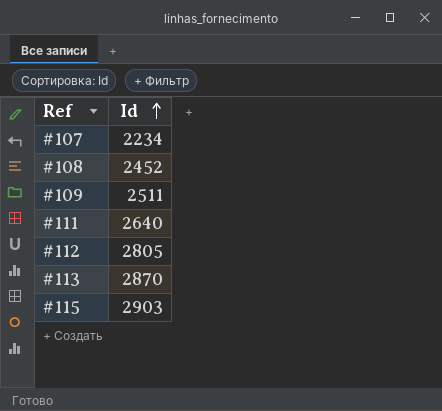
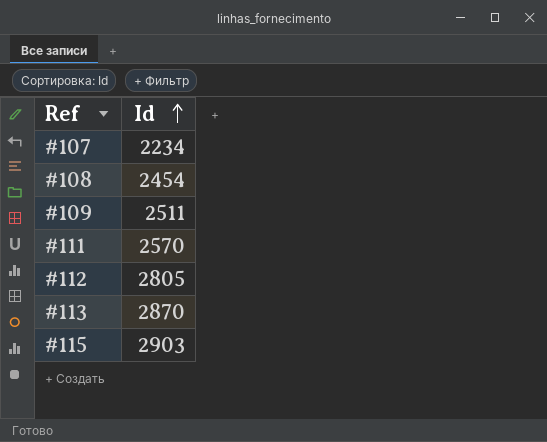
#108 | Id: 2452 -> 2454
#111 | Id: 2640 -> 2570

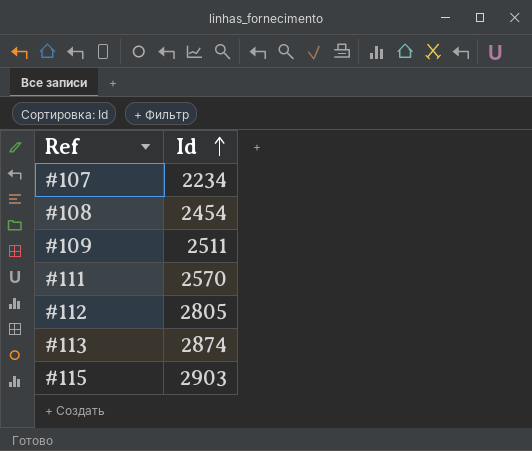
#113 | Id: 2870 -> 2874

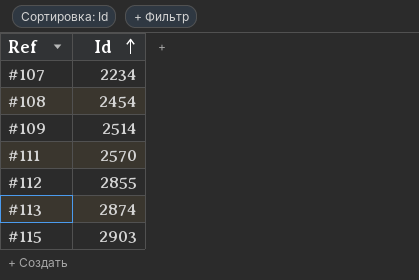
#109 | Id: 2511 -> 2514
#112 | Id: 2805 -> 2855

